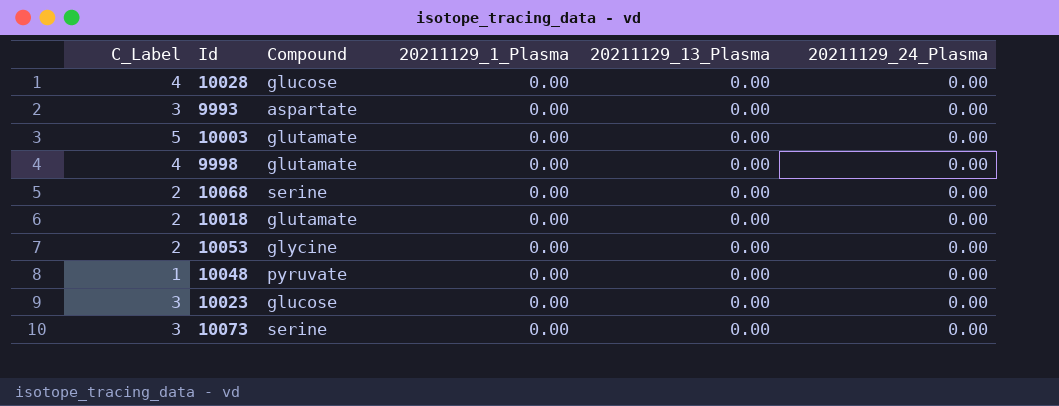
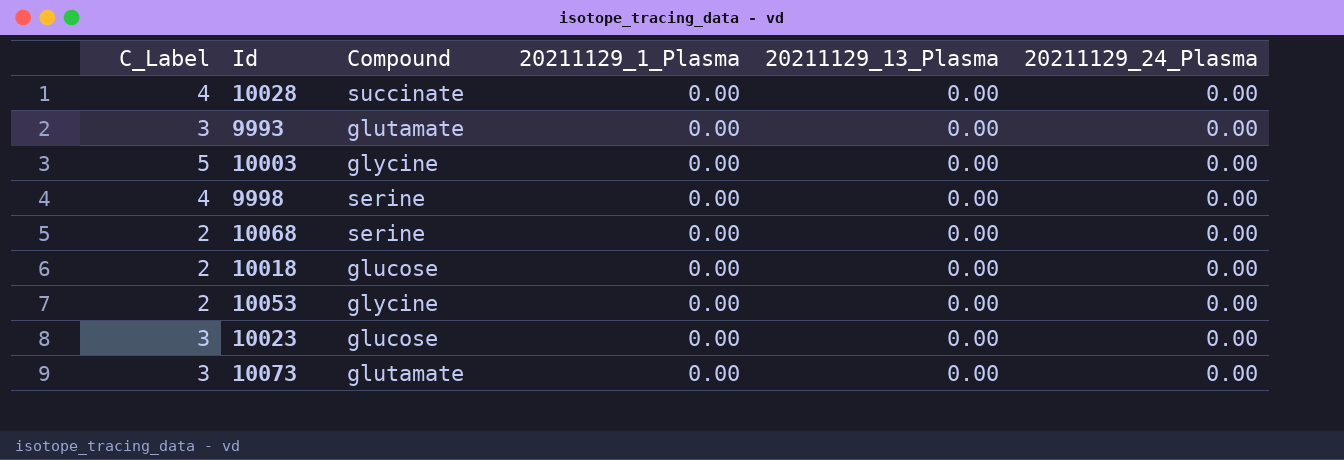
row 10048: 1 | pyruvate | 0.00 | 0.00 | 0.00 -> none
10028 | Compound: glucose -> succinate
9993 | Compound: aspartate -> glutamate
10003 | Compound: glutamate -> glycine
9998 | Compound: glutamate -> serine
10018 | Compound: glutamate -> glucose
10073 | Compound: serine -> glutamate

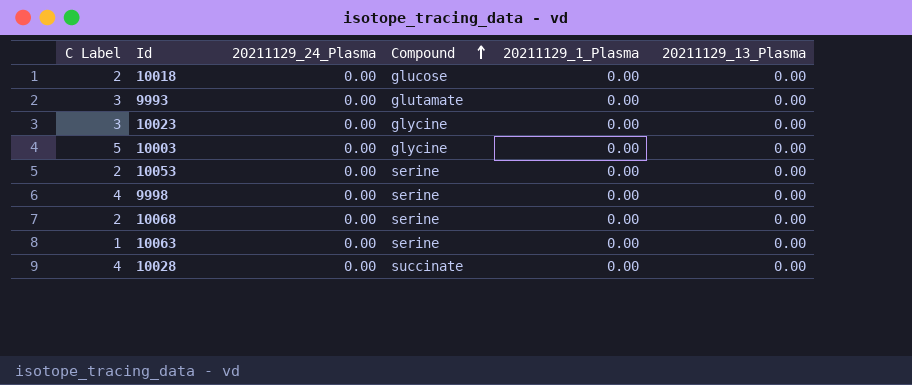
row order: none -> Compound ascending
column name: C_Label -> C Label
column 20211129_24_Plasma | position: 6 -> 3
row 10073: 3 | glutamate | 0.00 | 0.00 | 0.00 -> none
10023 | Compound: glucose -> glycine
10053 | Compound: glycine -> serine
row 10063: none -> 1 | 0.00 | serine | 0.00 | 0.00

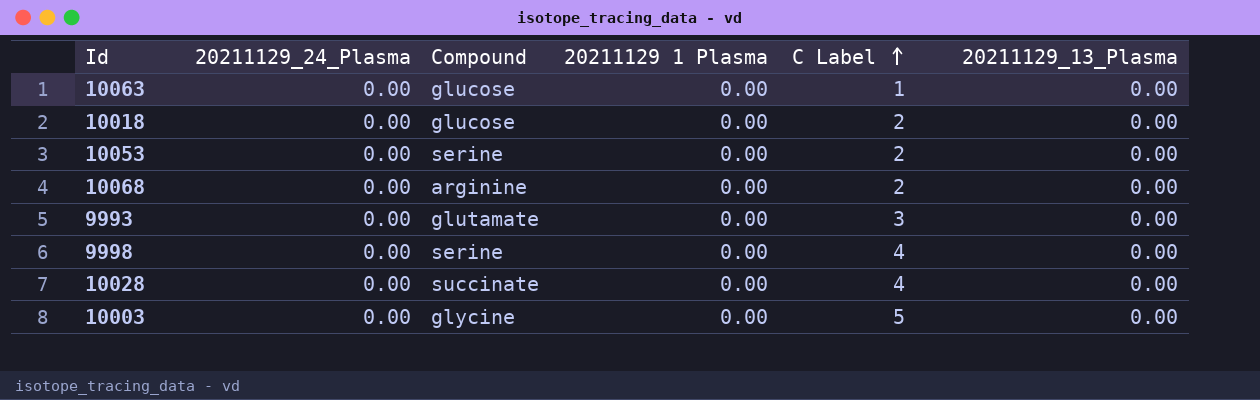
row order: Compound ascending -> C Label ascending
column name: 20211129_1_Plasma -> 20211129 1 Plasma
column C Label | position: 1 -> 5
row 10023: 3 | 0.00 | glycine | 0.00 | 0.00 -> none
10063 | Compound: serine -> glucose
10068 | Compound: serine -> arginine

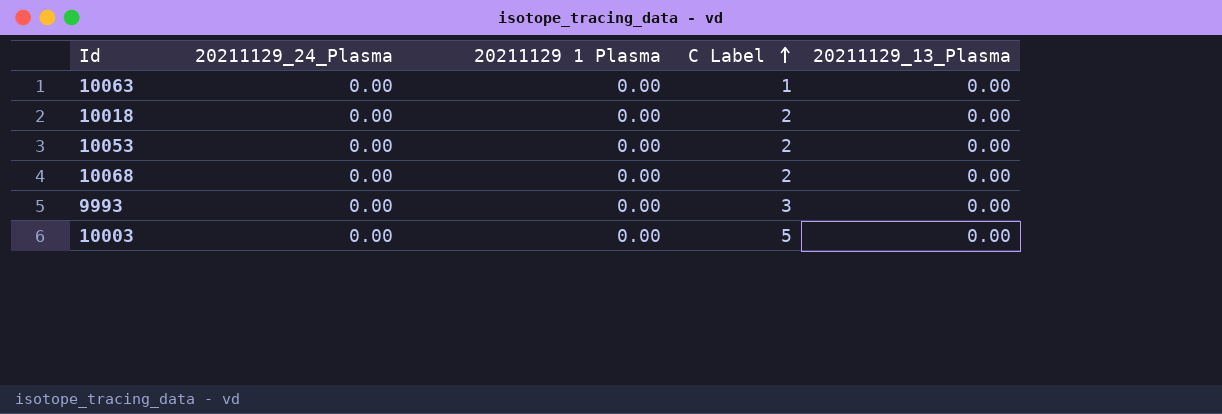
column Compound | position: 3 -> none
row 9998: 0.00 | serine | 0.00 | 4 | 0.00 -> none
row 10028: 0.00 | succinate | 0.00 | 4 | 0.00 -> none

